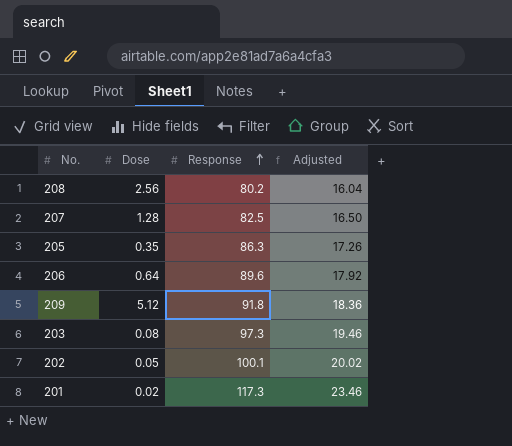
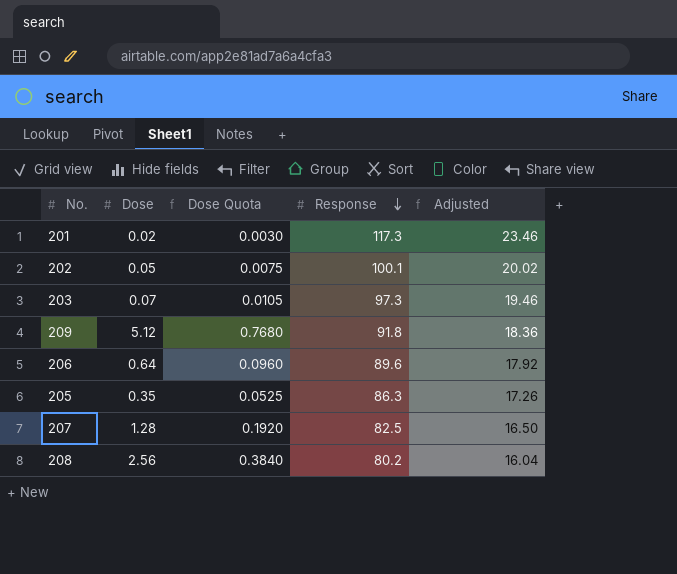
row order: Response ascending -> Response descending
column Dose Quota | formula: none -> [Dose] * 0.15
203 | Dose: 0.08 -> 0.07

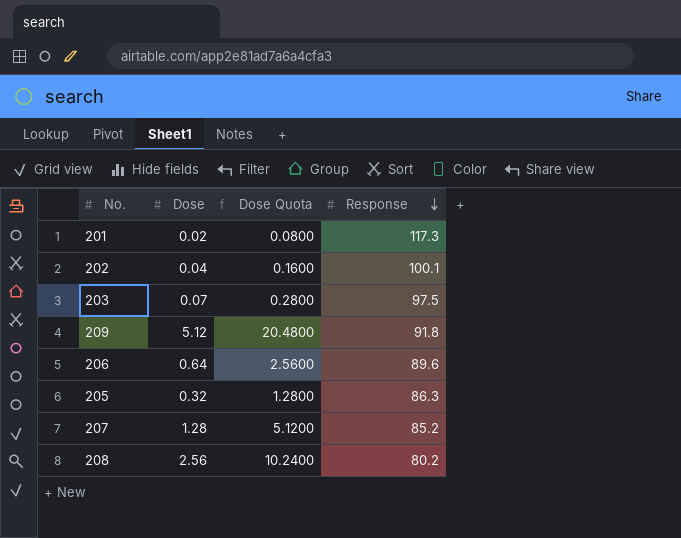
column Adjusted | formula: [Response] * 0.2 -> none
column Dose Quota | formula: [Dose] * 0.15 -> [Dose] * 4
202 | Dose: 0.05 -> 0.04
203 | Response: 97.3 -> 97.5
205 | Dose: 0.35 -> 0.32
207 | Response: 82.5 -> 85.2

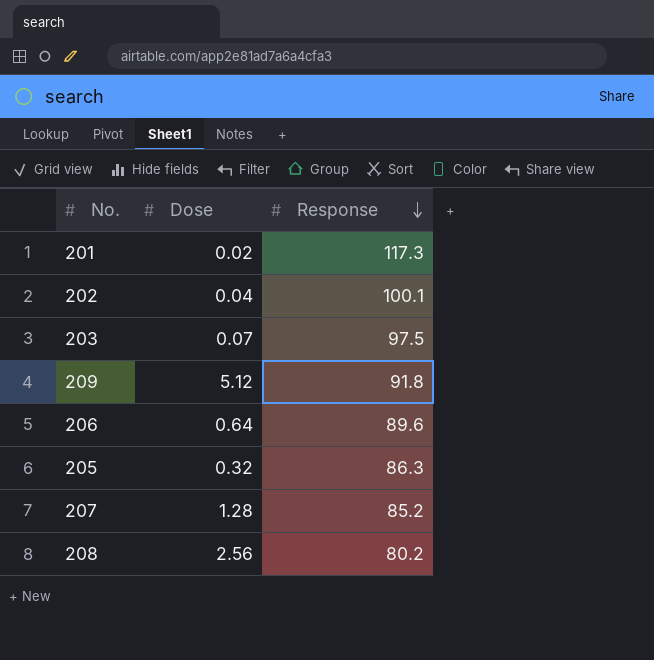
column Dose Quota | formula: [Dose] * 4 -> none

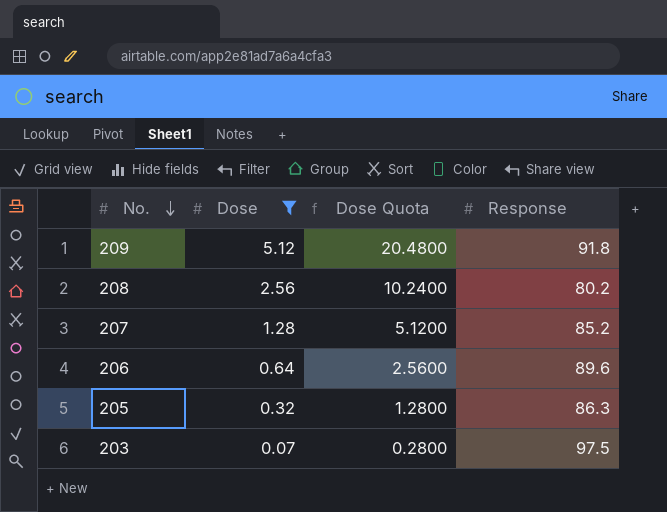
filter: none -> Dose >= 0.07
row order: Response descending -> No. descending
column Dose Quota | formula: none -> [Dose] * 4

